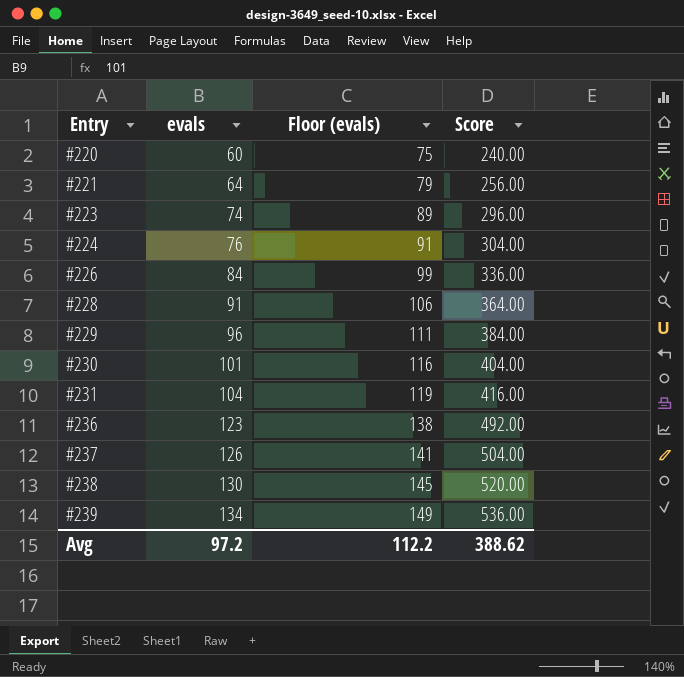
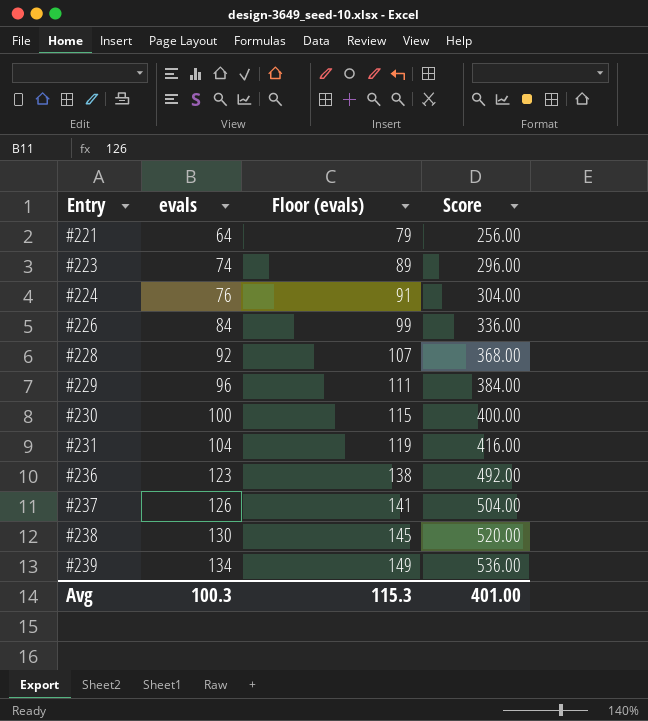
row #220: 60 | 75 | 240.00 -> none
#228 | evals: 91 -> 92
#228 | Floor (evals): 106 -> 107
#228 | Score: 364.00 -> 368.00
#230 | evals: 101 -> 100
#230 | Floor (evals): 116 -> 115
#230 | Score: 404.00 -> 400.00
Avg | evals: 97.2 -> 100.3
Avg | Floor (evals): 112.2 -> 115.3
Avg | Score: 388.62 -> 401.00

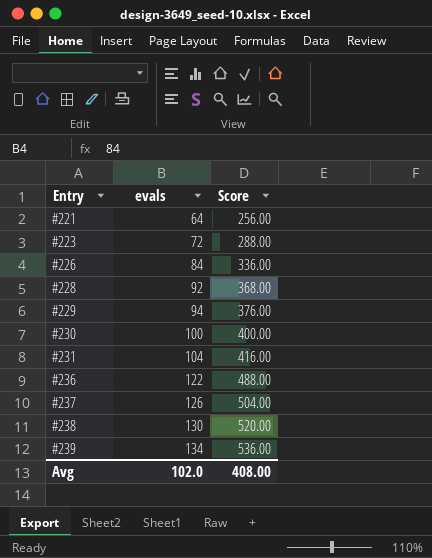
column Floor (evals) | formula: [evals] + 15 -> none
row #224: 76 | 91 | 304.00 -> none
#223 | evals: 74 -> 72
#223 | Score: 296.00 -> 288.00
#229 | evals: 96 -> 94
#229 | Score: 384.00 -> 376.00
#236 | evals: 123 -> 122
#236 | Score: 492.00 -> 488.00
Avg | evals: 100.3 -> 102.0
Avg | Score: 401.00 -> 408.00

